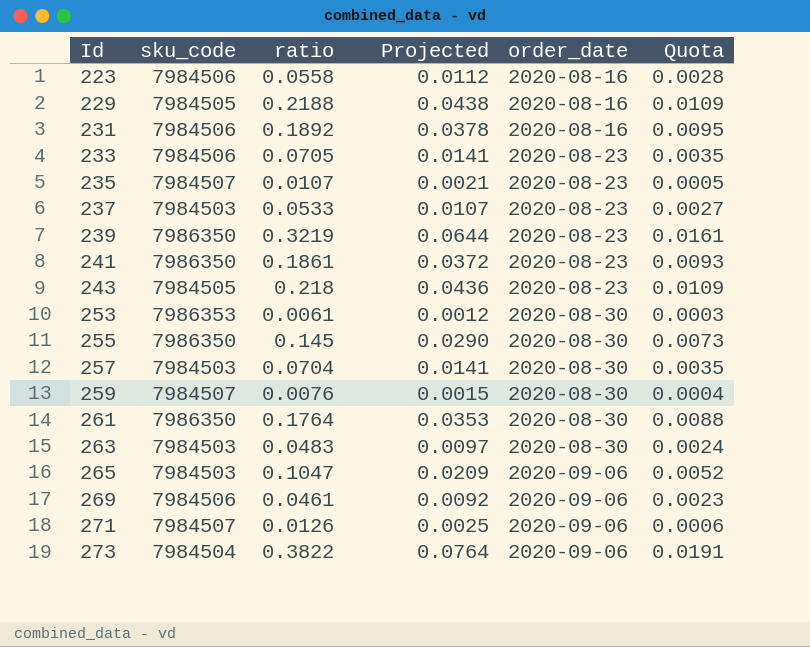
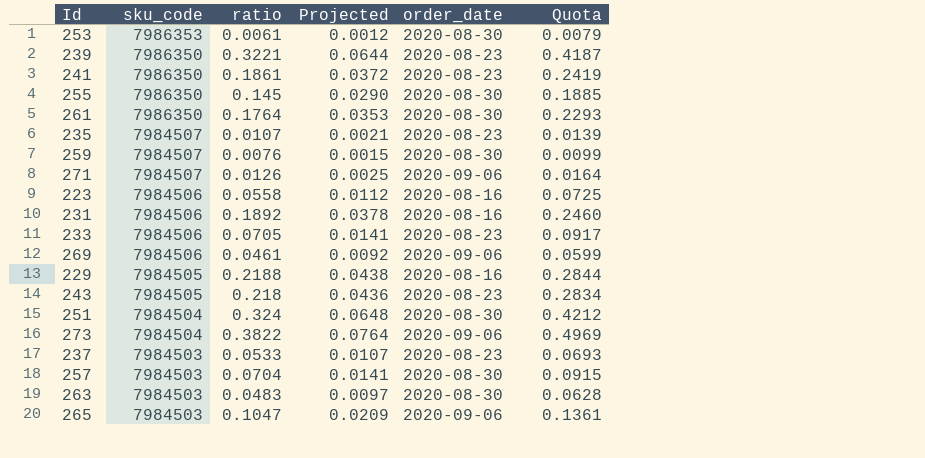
row order: Id ascending -> sku_code descending
column Quota | formula: [ratio] * 0.05 -> [ratio] * 1.3
239 | ratio: 0.3219 -> 0.3221
row 251: none -> 7984504 | 0.324 | 0.0648 | 2020-08-30 | 0.4212

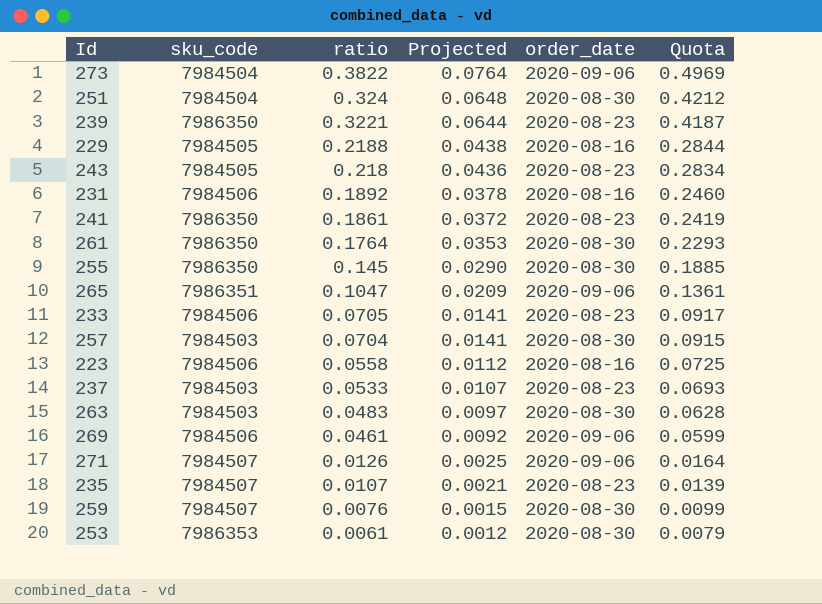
row order: sku_code descending -> ratio descending
265 | sku_code: 7984503 -> 7986351

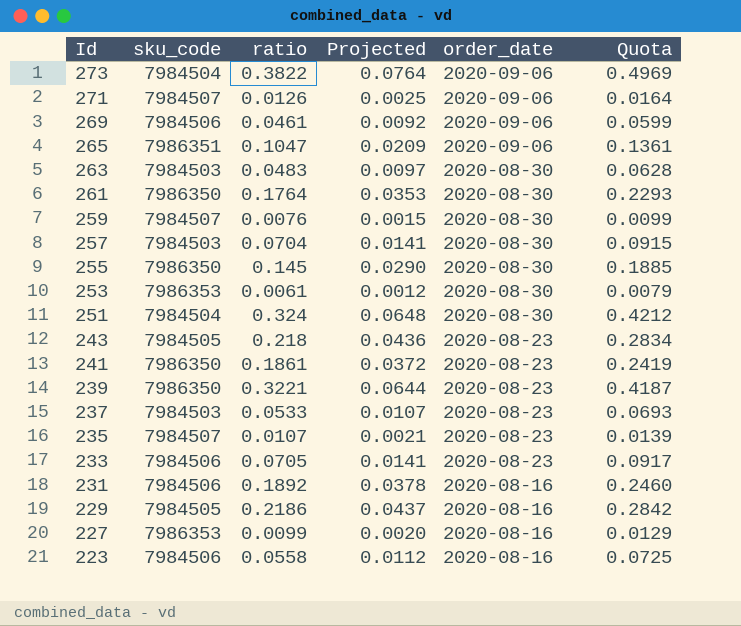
row order: ratio descending -> Id descending
229 | ratio: 0.2188 -> 0.2186
229 | Projected: 0.0438 -> 0.0437
229 | Quota: 0.2844 -> 0.2842
row 227: none -> 7986353 | 0.0099 | 0.0020 | 2020-08-16 | 0.0129

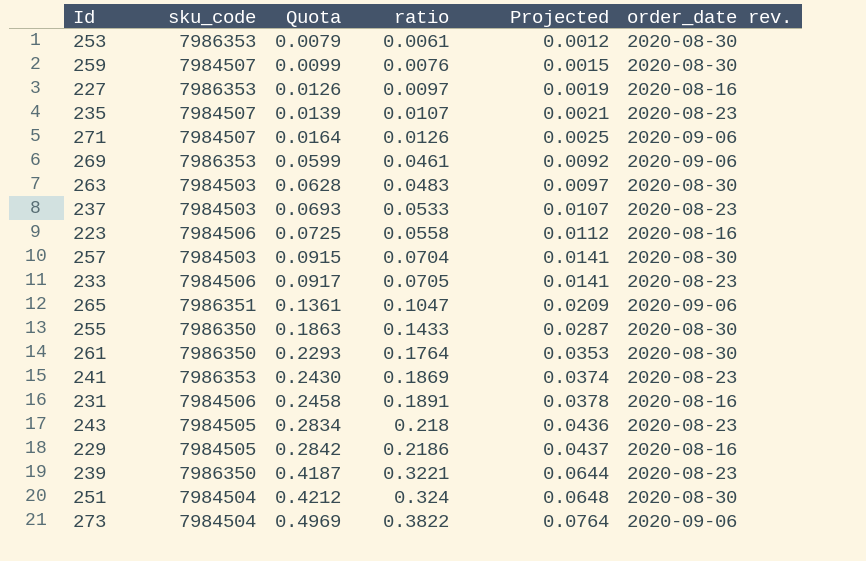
row order: Id descending -> Quota ascending
column Quota | position: 6 -> 3
column name: order_date -> order_date rev.
227 | Quota: 0.0129 -> 0.0126
227 | ratio: 0.0099 -> 0.0097
227 | Projected: 0.0020 -> 0.0019
269 | sku_code: 7984506 -> 7986353
255 | Quota: 0.1885 -> 0.1863
255 | ratio: 0.145 -> 0.1433
255 | Projected: 0.0290 -> 0.0287
241 | sku_code: 7986350 -> 7986353
241 | Quota: 0.2419 -> 0.2430
241 | ratio: 0.1861 -> 0.1869
241 | Projected: 0.0372 -> 0.0374
231 | Quota: 0.2460 -> 0.2458
231 | ratio: 0.1892 -> 0.1891

